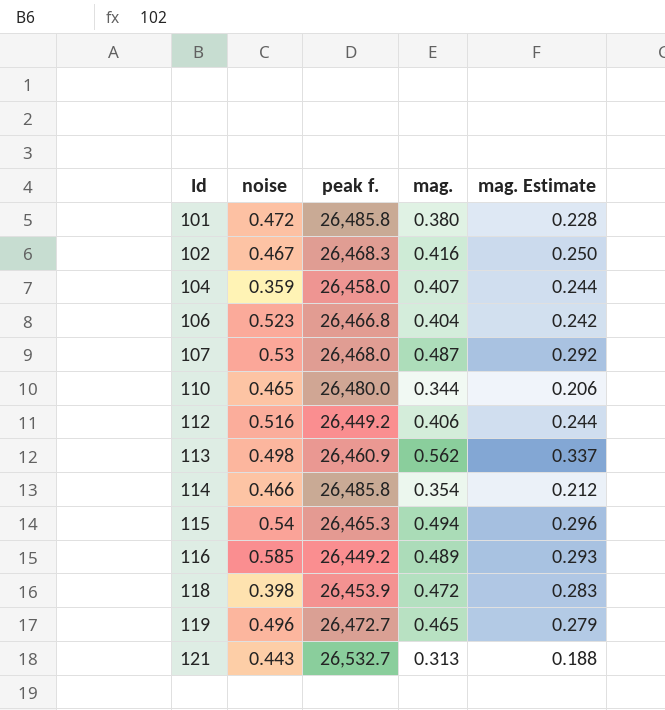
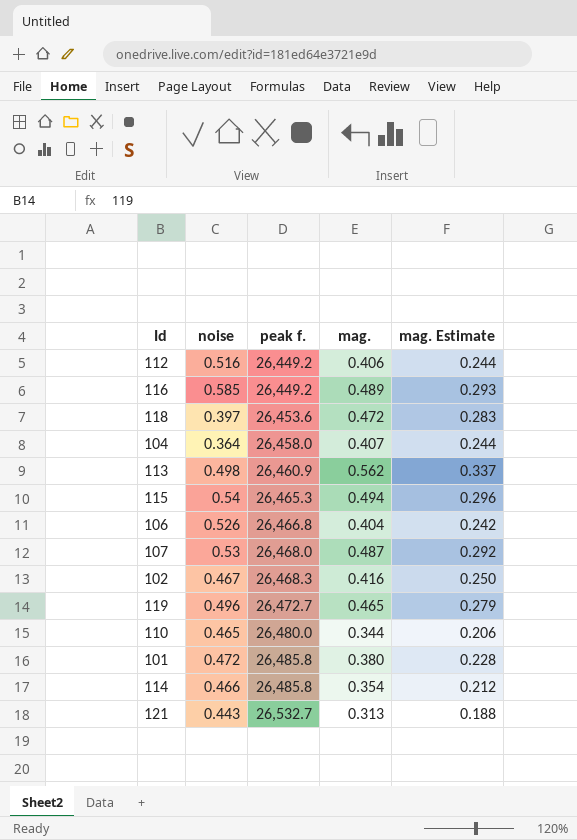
row order: Id ascending -> peak f. ascending
118 | noise: 0.398 -> 0.397
118 | peak f.: 26,453.9 -> 26,453.6
104 | noise: 0.359 -> 0.364
106 | noise: 0.523 -> 0.526

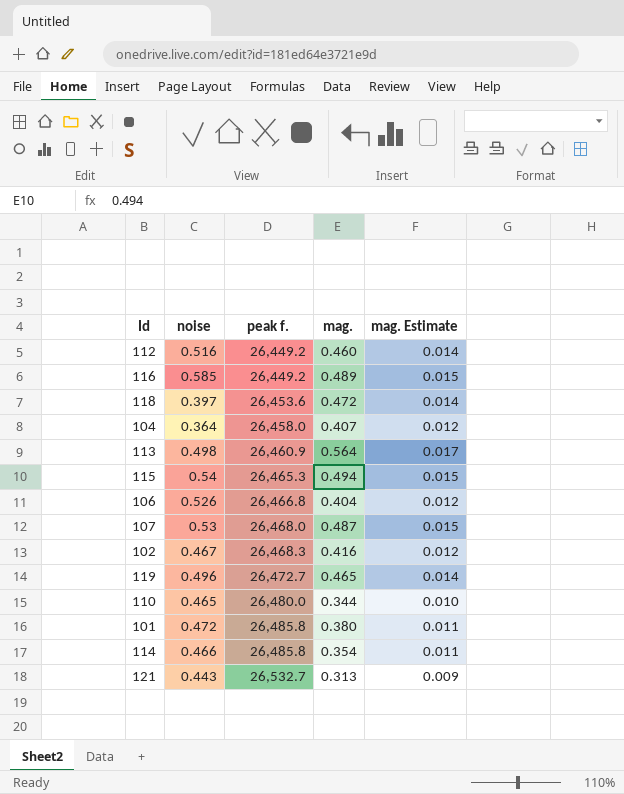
column mag. Estimate | formula: [mag.] * 0.6 -> [mag.] * 0.03
112 | mag.: 0.406 -> 0.460
113 | mag.: 0.562 -> 0.564

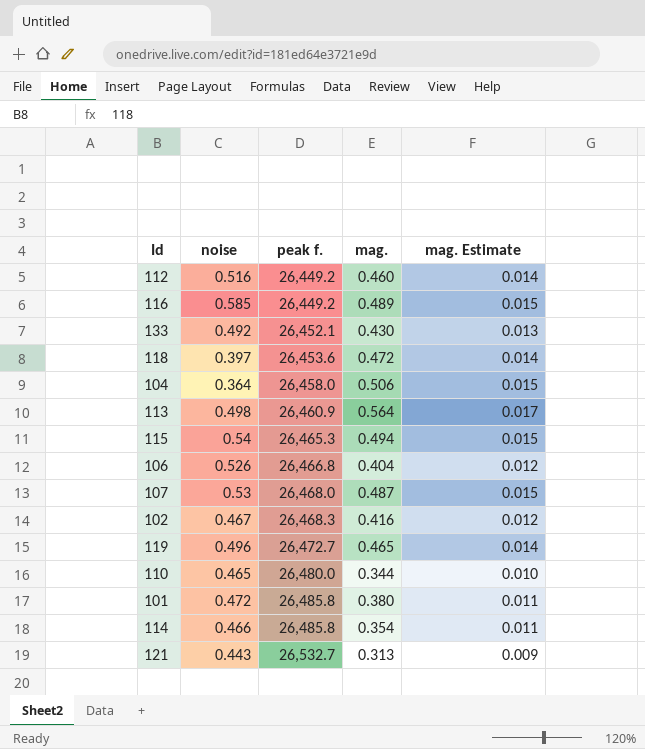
row 133: none -> 0.492 | 26,452.1 | 0.430 | 0.013
104 | mag.: 0.407 -> 0.506
104 | mag. Estimate: 0.012 -> 0.015

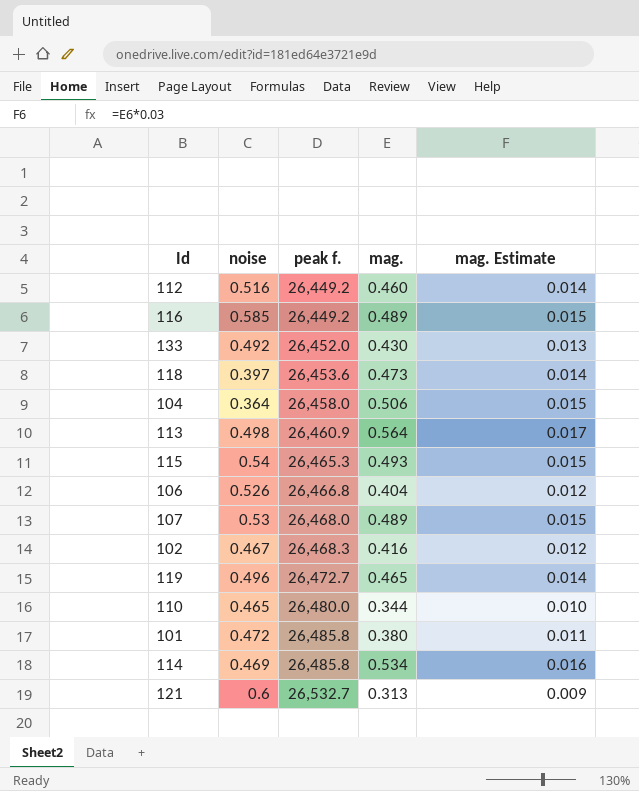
133 | peak f.: 26,452.1 -> 26,452.0
118 | mag.: 0.472 -> 0.473
115 | mag.: 0.494 -> 0.493
107 | mag.: 0.487 -> 0.489
114 | noise: 0.466 -> 0.469
114 | mag.: 0.354 -> 0.534
114 | mag. Estimate: 0.011 -> 0.016
121 | noise: 0.443 -> 0.6

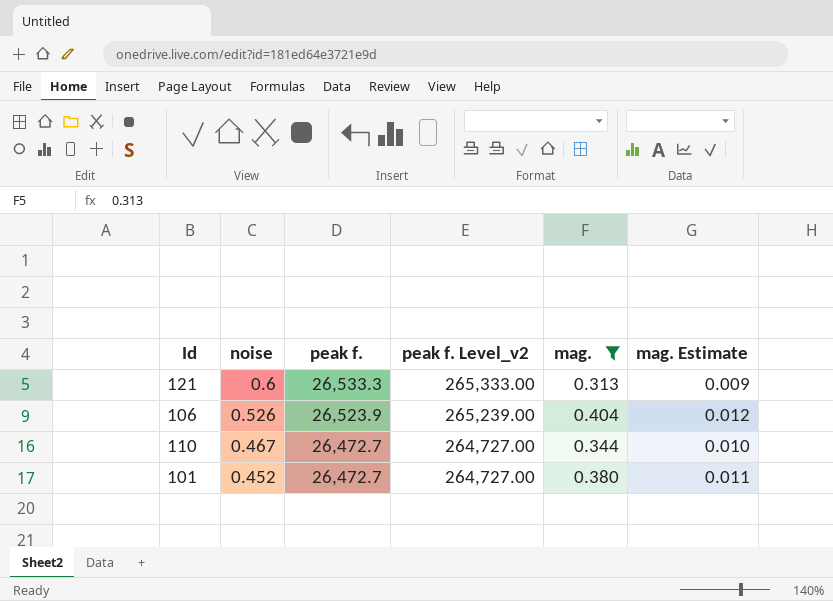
filter: none -> mag. <= 0.404
row order: peak f. ascending -> noise descending
column peak f. Level_v2 | formula: none -> [peak f.] * 10
121 | peak f.: 26,532.7 -> 26,533.3
106 | peak f.: 26,466.8 -> 26,523.9
110 | noise: 0.465 -> 0.467
110 | peak f.: 26,480.0 -> 26,472.7
101 | noise: 0.472 -> 0.452
101 | peak f.: 26,485.8 -> 26,472.7

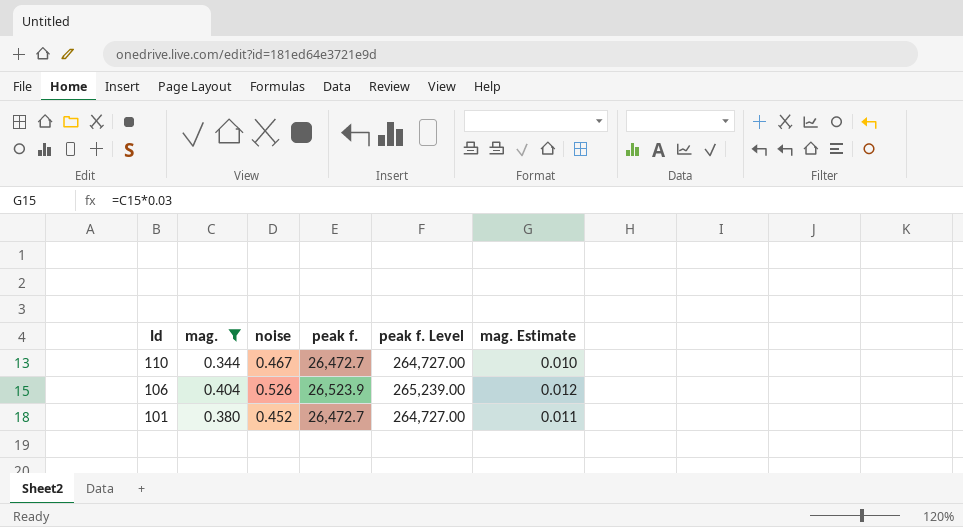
row order: noise descending -> Id descending
column mag. | position: 5 -> 2
column name: peak f. Level_v2 -> peak f. Level
row 121: 0.6 | 26,533.3 | 265,333.00 | 0.313 | 0.009 -> none

